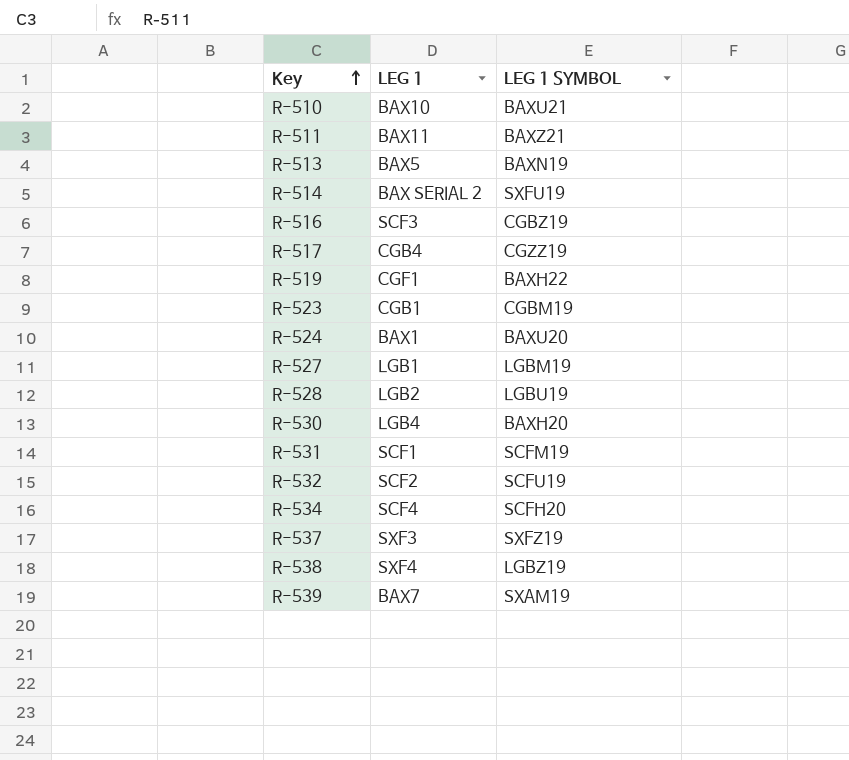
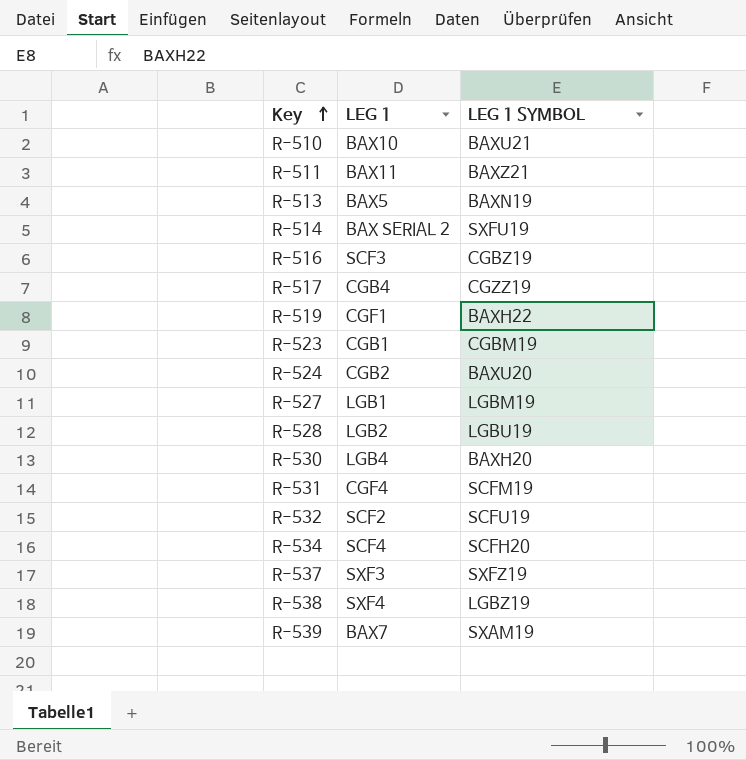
R-524 | LEG 1: BAX1 -> CGB2
R-531 | LEG 1: SCF1 -> CGF4

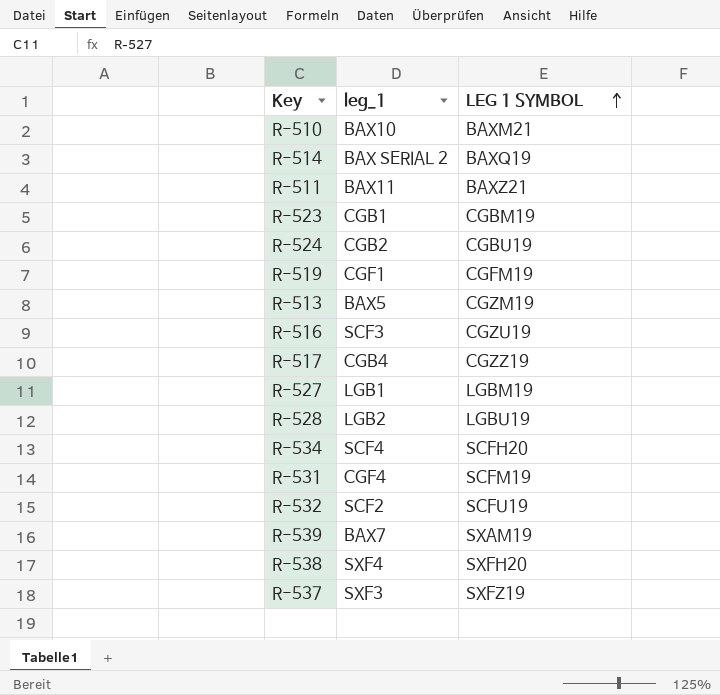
row order: Key ascending -> LEG 1 SYMBOL ascending
column name: LEG 1 -> leg_1
row R-530: LGB4 | BAXH20 -> none
R-510 | LEG 1 SYMBOL: BAXU21 -> BAXM21
R-514 | LEG 1 SYMBOL: SXFU19 -> BAXQ19
R-524 | LEG 1 SYMBOL: BAXU20 -> CGBU19
R-519 | LEG 1 SYMBOL: BAXH22 -> CGFM19
R-513 | LEG 1 SYMBOL: BAXN19 -> CGZM19
R-516 | LEG 1 SYMBOL: CGBZ19 -> CGZU19
R-538 | LEG 1 SYMBOL: LGBZ19 -> SXFH20

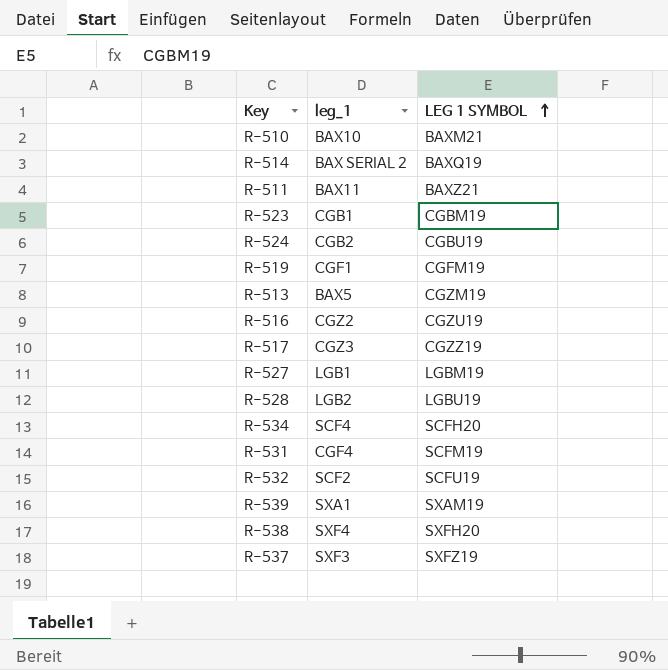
R-516 | leg_1: SCF3 -> CGZ2
R-517 | leg_1: CGB4 -> CGZ3
R-539 | leg_1: BAX7 -> SXA1

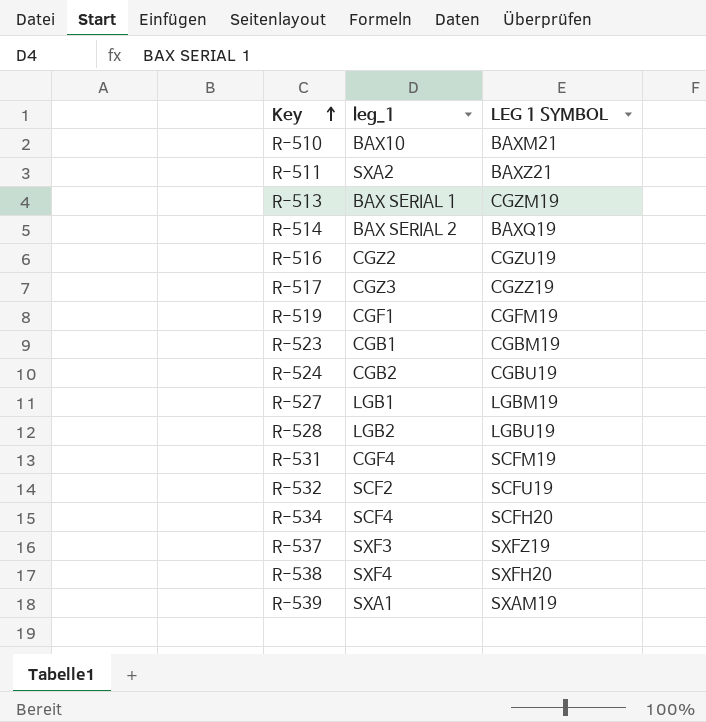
row order: LEG 1 SYMBOL ascending -> Key ascending
R-511 | leg_1: BAX11 -> SXA2
R-513 | leg_1: BAX5 -> BAX SERIAL 1

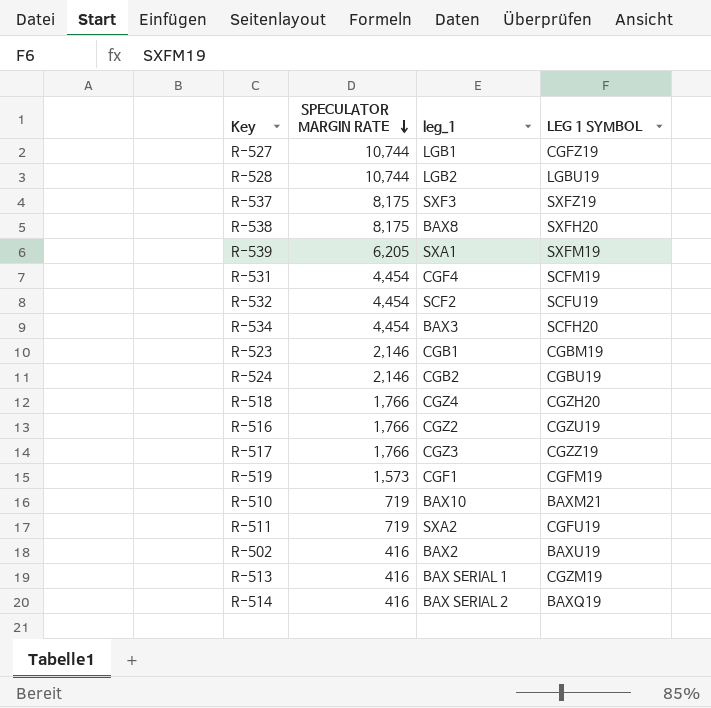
row order: Key ascending -> SPECULATOR MARGIN RATE descending
column SPECULATOR MARGIN RATE | position: none -> 2
R-527 | LEG 1 SYMBOL: LGBM19 -> CGFZ19
R-538 | leg_1: SXF4 -> BAX8
R-539 | LEG 1 SYMBOL: SXAM19 -> SXFM19
R-534 | leg_1: SCF4 -> BAX3
row R-518: none -> 1,766 | CGZ4 | CGZH20
R-511 | LEG 1 SYMBOL: BAXZ21 -> CGFU19
row R-502: none -> 416 | BAX2 | BAXU19

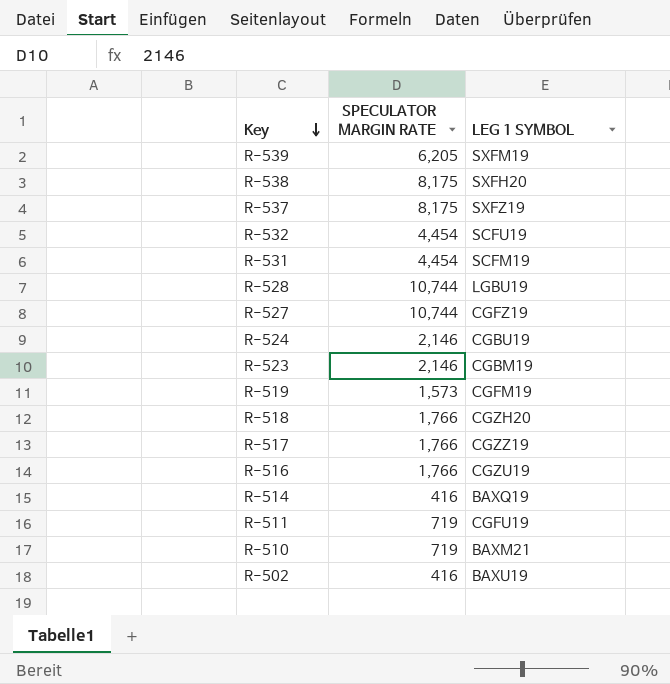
row order: SPECULATOR MARGIN RATE descending -> Key descending
column leg_1 | position: 3 -> none
row R-534: 4,454 | BAX3 | SCFH20 -> none
row R-513: 416 | BAX SERIAL 1 | CGZM19 -> none

